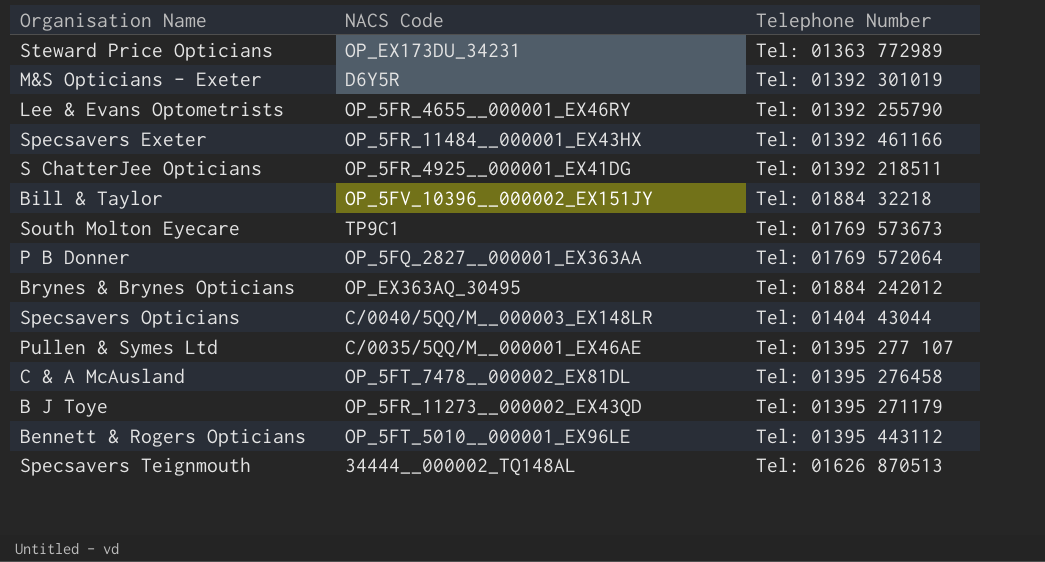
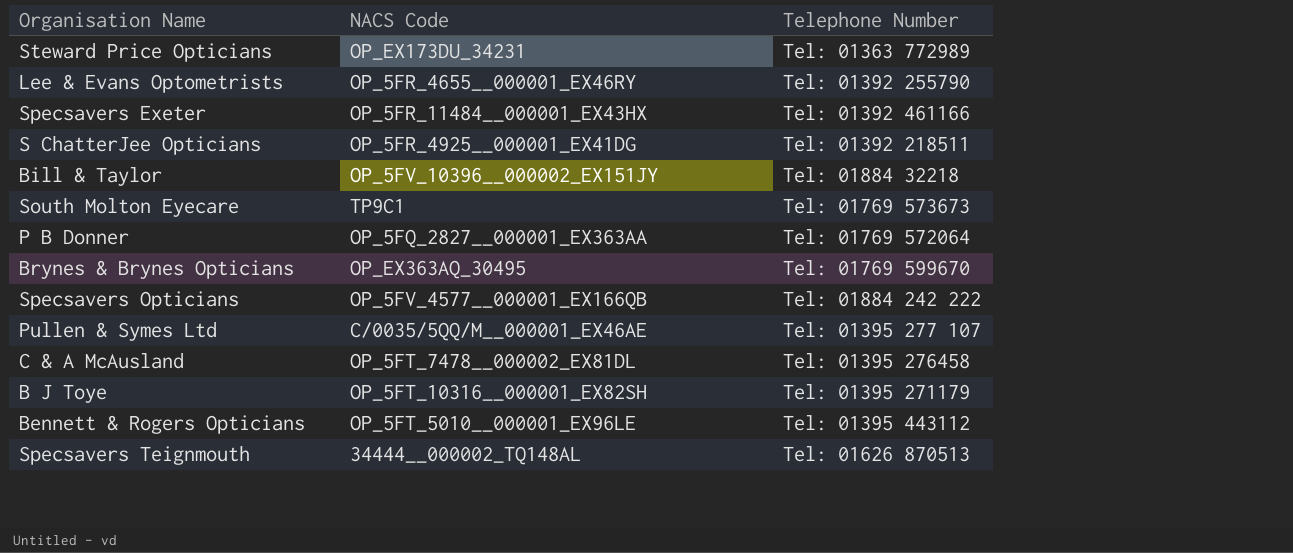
row M&S Opticians - Exeter: D6Y5R | Tel: 01392 301019 -> none
Brynes & Brynes Opticians | Telephone Number: Tel: 01884 242012 -> Tel: 01769 599670
Specsavers Opticians | NACS Code: C/0040/5QQ/M__000003_EX148LR -> OP_5FV_4577__000001_EX166QB
Specsavers Opticians | Telephone Number: Tel: 01404 43044 -> Tel: 01884 242 222
B J Toye | NACS Code: OP_5FR_11273__000002_EX43QD -> OP_5FT_10316__000001_EX82SH

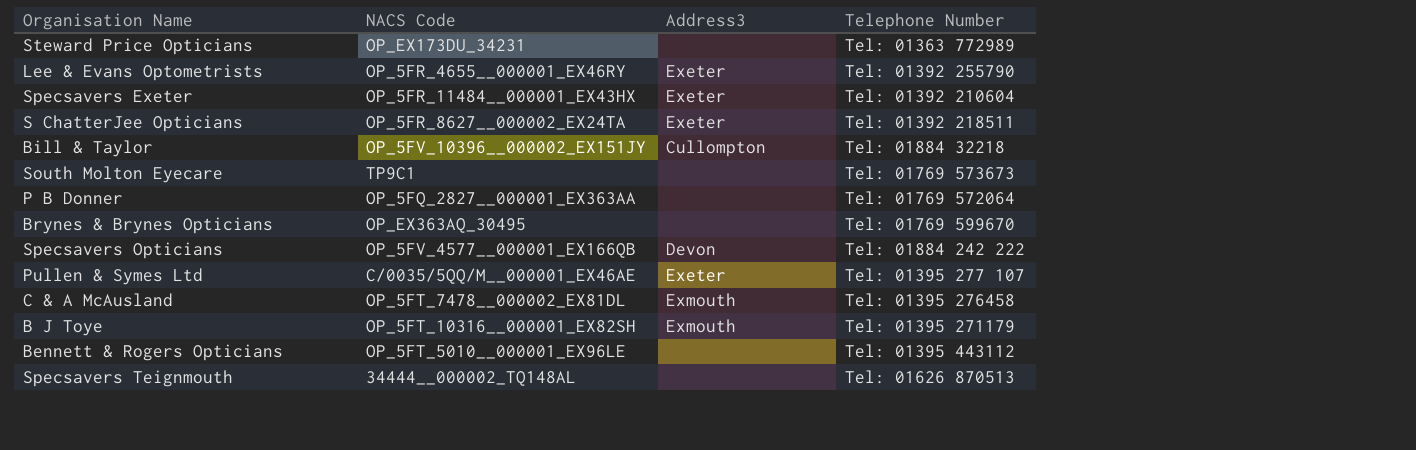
column Address3 | position: none -> 3
Specsavers Exeter | Telephone Number: Tel: 01392 461166 -> Tel: 01392 210604
S ChatterJee Opticians | NACS Code: OP_5FR_4925__000001_EX41DG -> OP_5FR_8627__000002_EX24TA

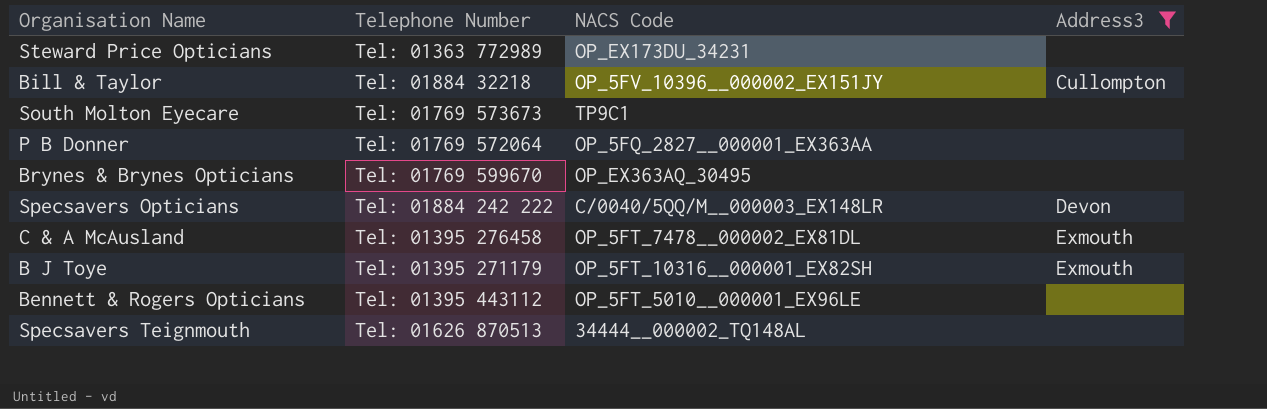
filter: none -> Address3 != Exeter
column Telephone Number | position: 4 -> 2
Specsavers Opticians | NACS Code: OP_5FV_4577__000001_EX166QB -> C/0040/5QQ/M__000003_EX148LR

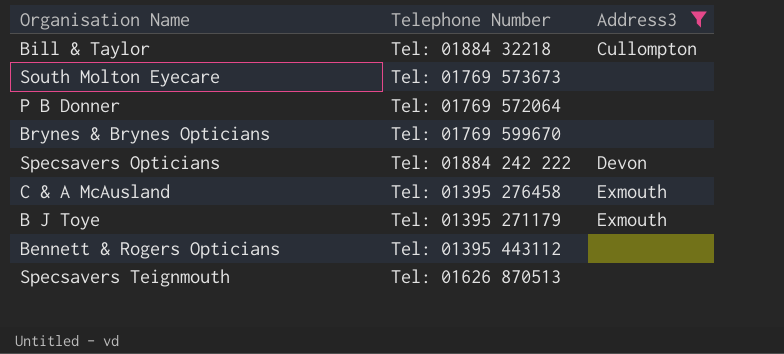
column NACS Code | position: 3 -> none
row Steward Price Opticians: Tel: 01363 772989 | OP_EX173DU_34231 | none -> none

